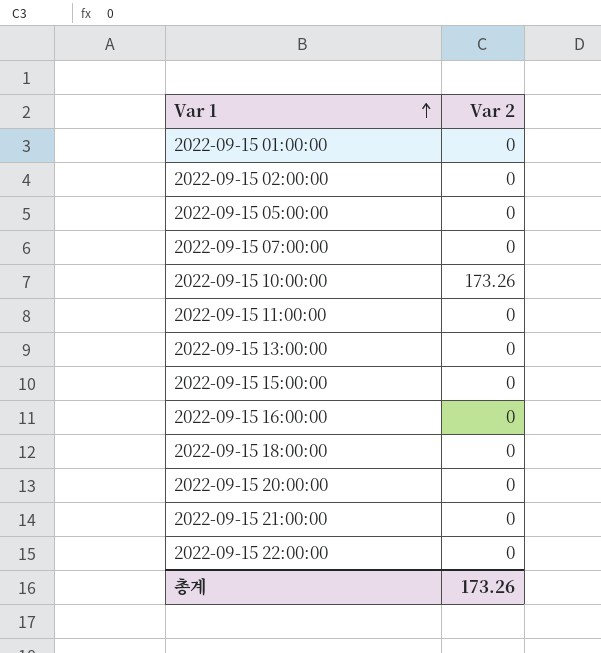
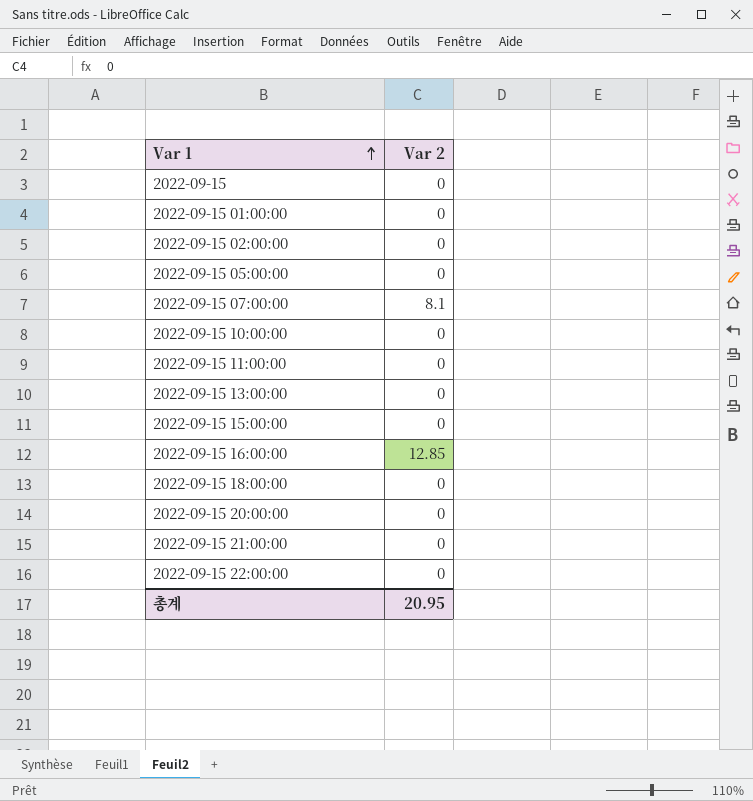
row 2022-09-15: none -> 0
2022-09-15 07:00:00 | Var 2: 0 -> 8.1
2022-09-15 10:00:00 | Var 2: 173.26 -> 0
2022-09-15 16:00:00 | Var 2: 0 -> 12.85
총계 | Var 2: 173.26 -> 20.95

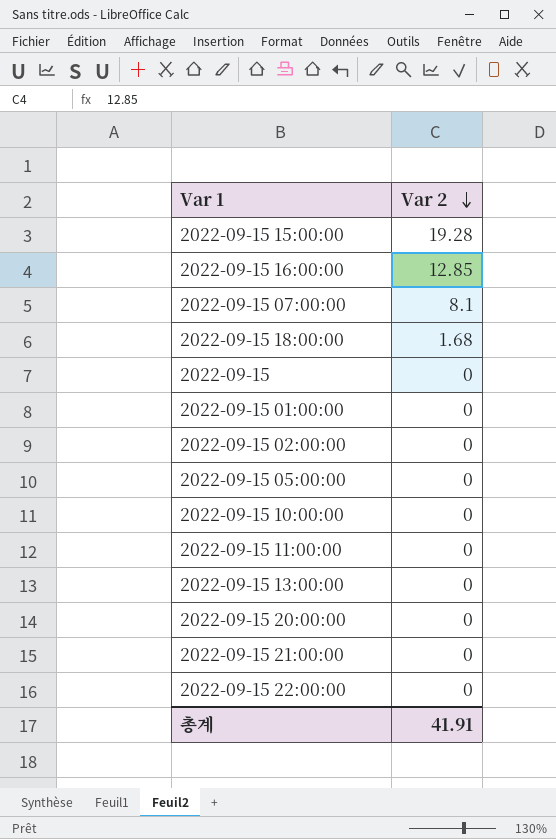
row order: Var 1 ascending -> Var 2 descending
2022-09-15 15:00:00 | Var 2: 0 -> 19.28
2022-09-15 18:00:00 | Var 2: 0 -> 1.68
총계 | Var 2: 20.95 -> 41.91

